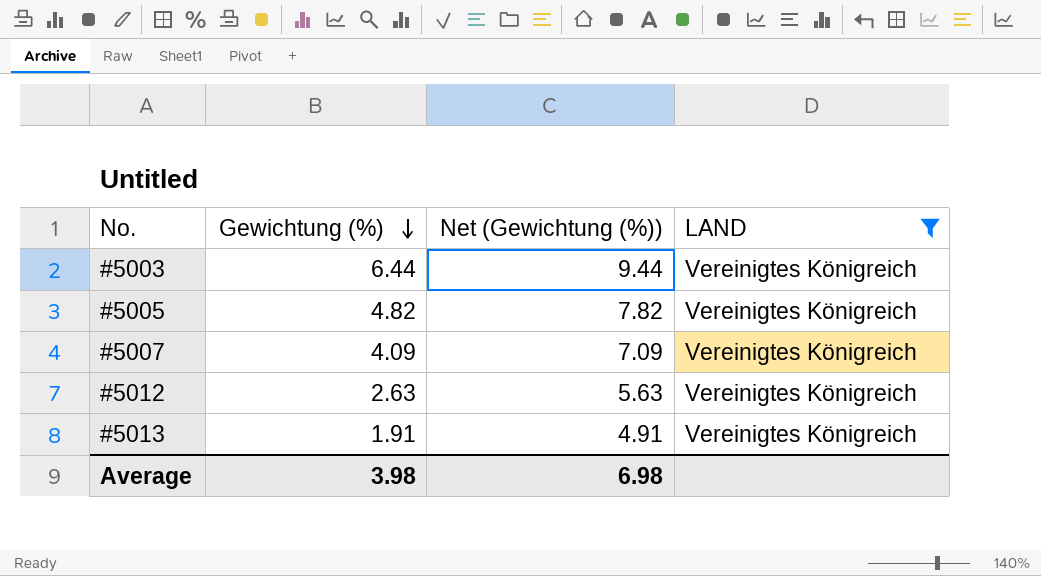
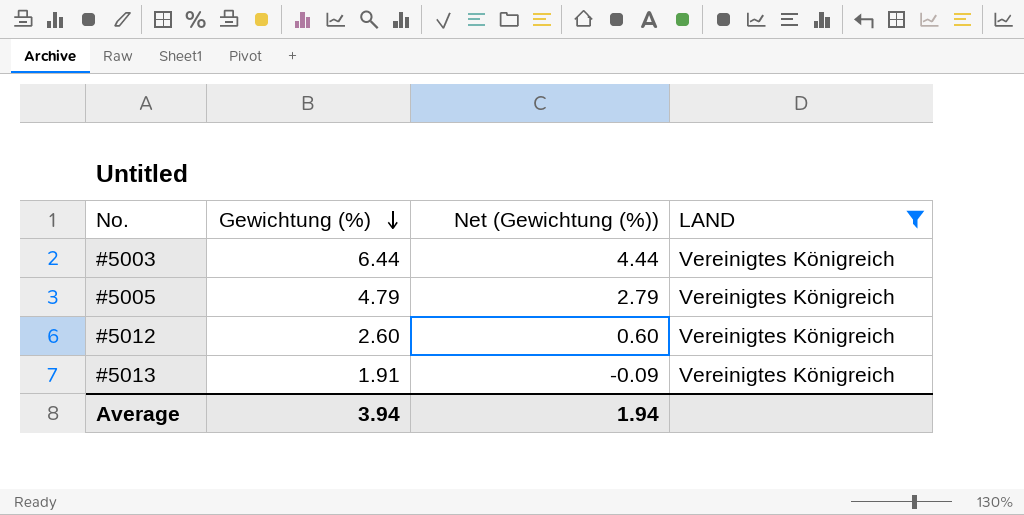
column Net (Gewichtung (%)) | formula: [Gewichtung (%)] + 3 -> [Gewichtung (%)] - 2
row #5007: 4.09 | 7.09 | Vereinigtes Königreich -> none
#5005 | Gewichtung (%): 4.82 -> 4.79
#5012 | Gewichtung (%): 2.63 -> 2.60
Average | Gewichtung (%): 3.98 -> 3.94
Average | Net (Gewichtung (%)): 6.98 -> 1.94

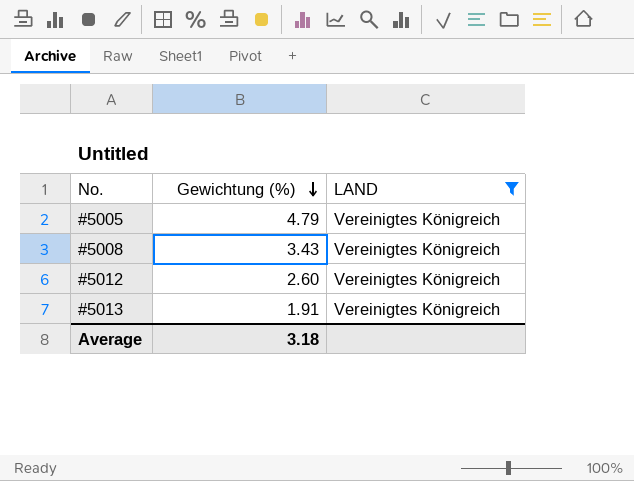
column Net (Gewichtung (%)) | formula: [Gewichtung (%)] - 2 -> none
row #5003: 6.44 | 4.44 | Vereinigtes Königreich -> none
row #5008: none -> 3.43 | Vereinigtes Königreich
Average | Gewichtung (%): 3.94 -> 3.18

